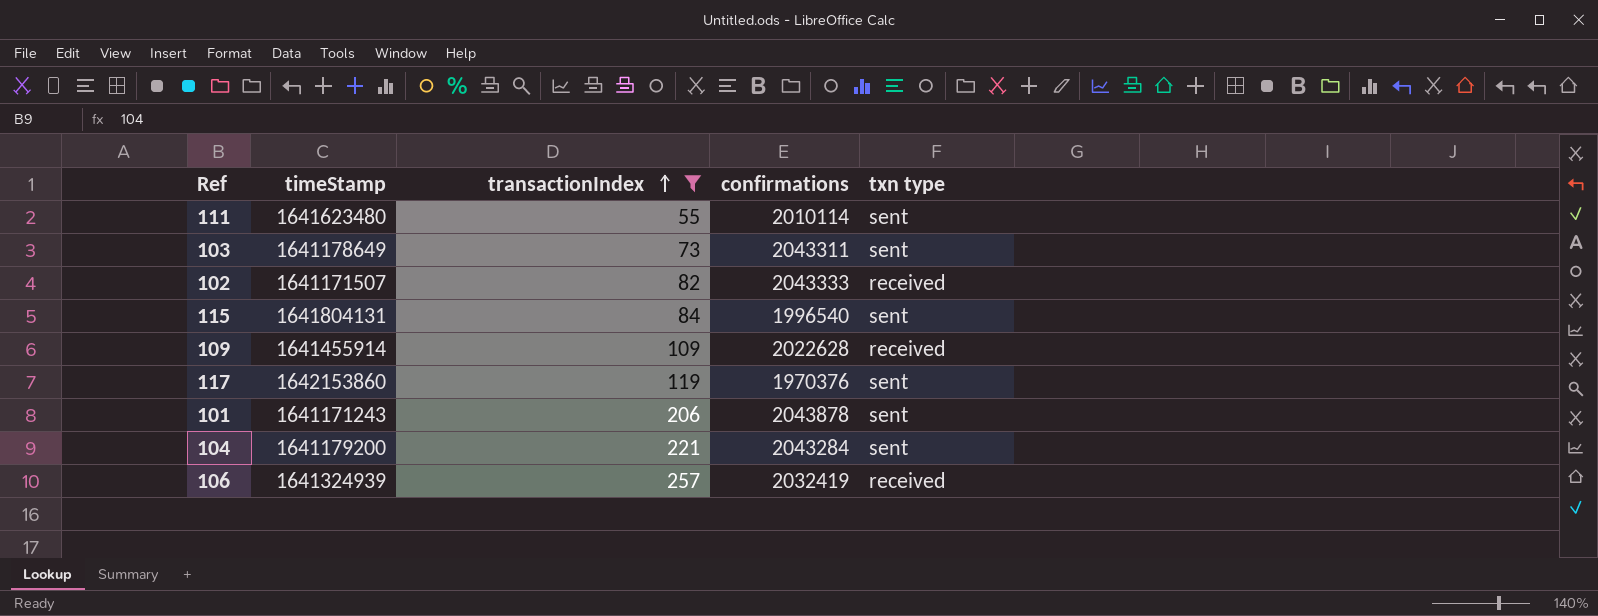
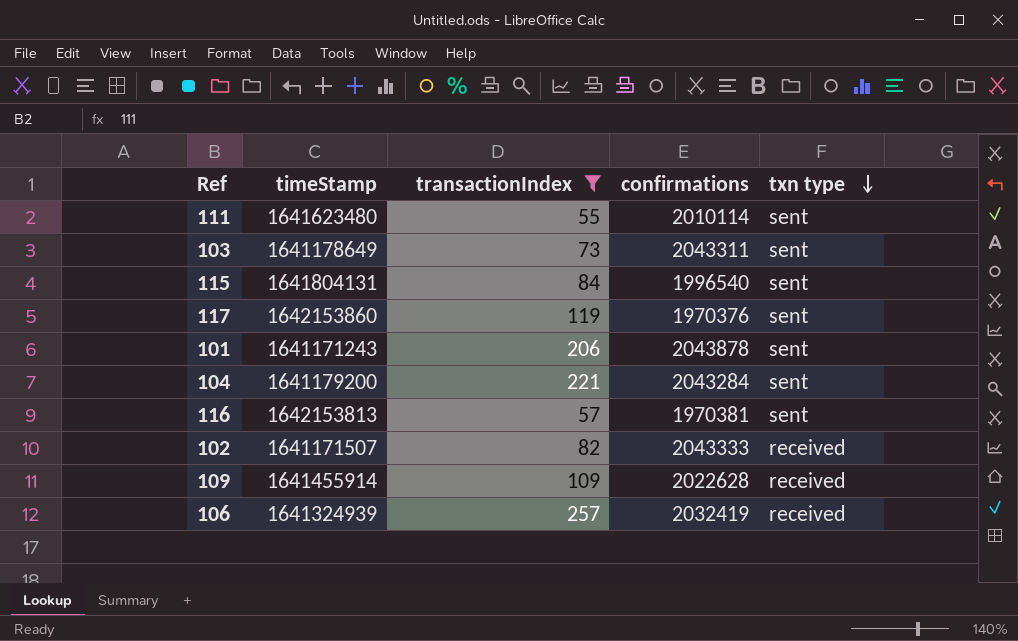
row order: transactionIndex ascending -> txn type descending
row 116: none -> 1642153813 | 57 | 1970381 | sent

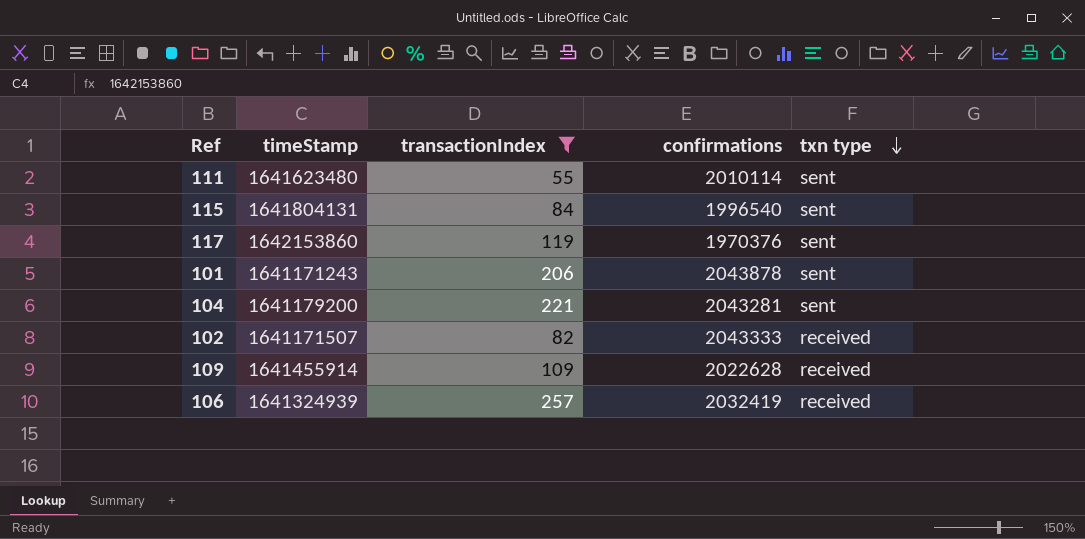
row 103: 1641178649 | 73 | 2043311 | sent -> none
row 116: 1642153813 | 57 | 1970381 | sent -> none
104 | confirmations: 2043284 -> 2043281

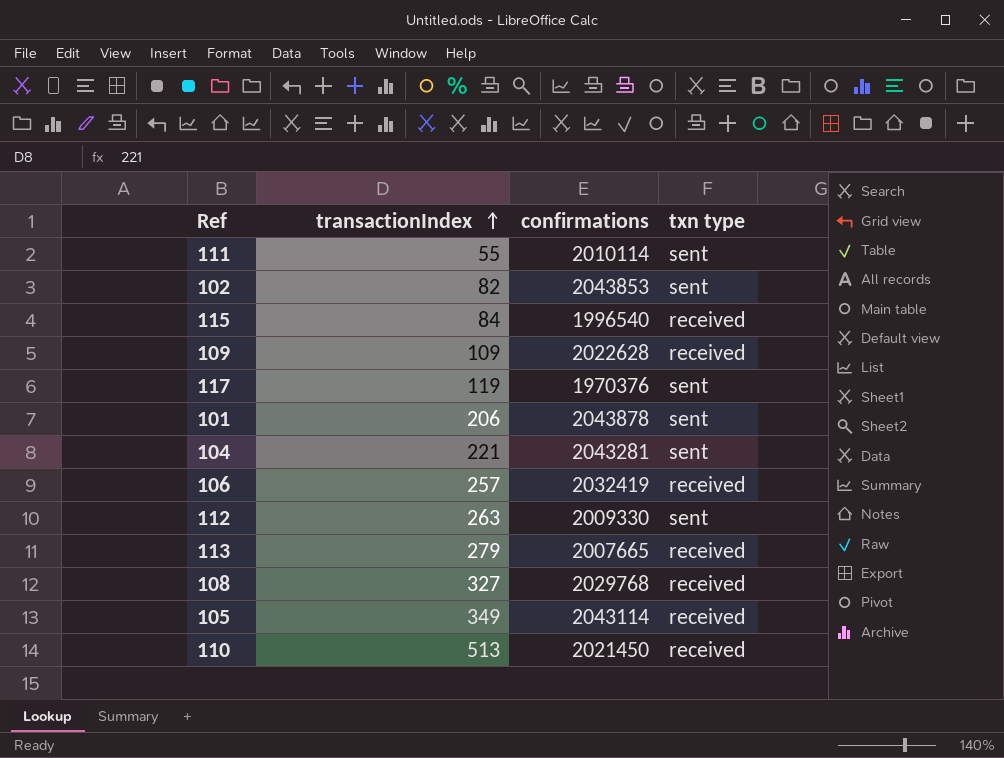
filter: transactionIndex <= 257 -> none
row order: txn type descending -> transactionIndex ascending
column timeStamp | position: 2 -> none
102 | confirmations: 2043333 -> 2043853
102 | txn type: received -> sent
115 | txn type: sent -> received

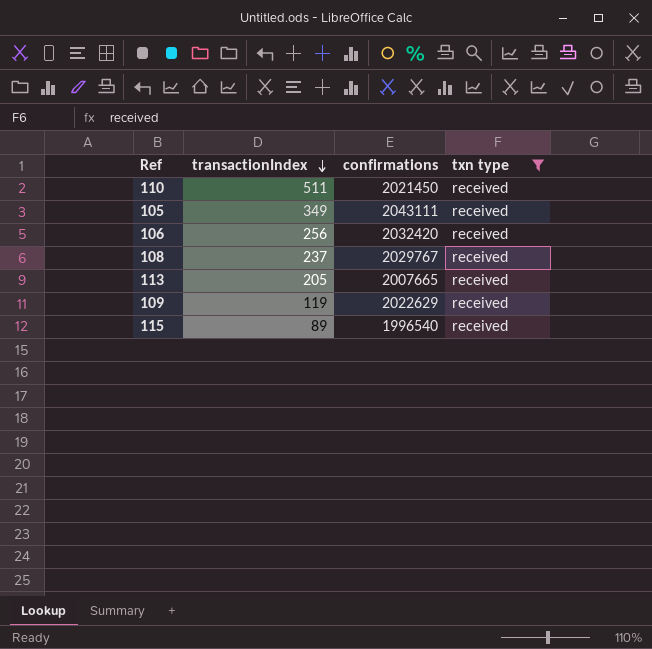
filter: none -> txn type = received
row order: transactionIndex ascending -> transactionIndex descending
110 | transactionIndex: 513 -> 511
105 | confirmations: 2043114 -> 2043111
106 | transactionIndex: 257 -> 256
106 | confirmations: 2032419 -> 2032420
108 | transactionIndex: 327 -> 237
108 | confirmations: 2029768 -> 2029767
113 | transactionIndex: 279 -> 205
109 | transactionIndex: 109 -> 119
109 | confirmations: 2022628 -> 2022629
115 | transactionIndex: 84 -> 89

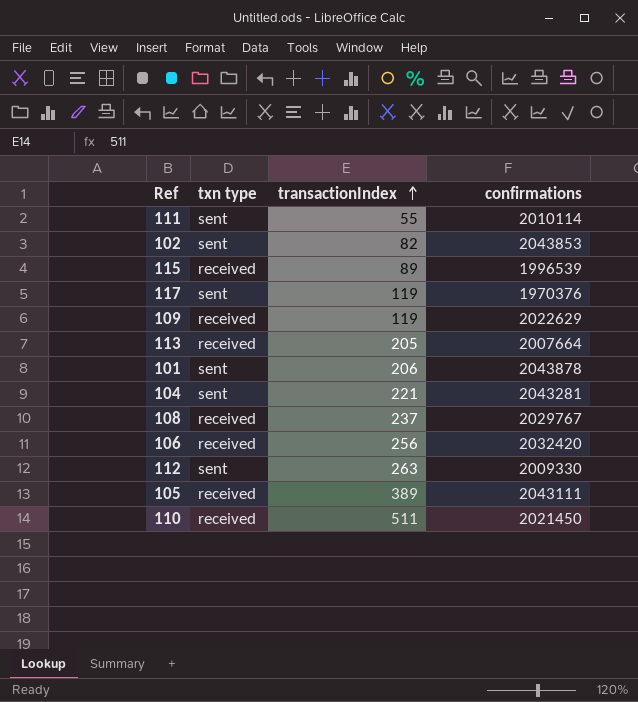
filter: txn type = received -> none
row order: transactionIndex descending -> transactionIndex ascending
column txn type | position: 4 -> 2
115 | confirmations: 1996540 -> 1996539
113 | confirmations: 2007665 -> 2007664
105 | transactionIndex: 349 -> 389

